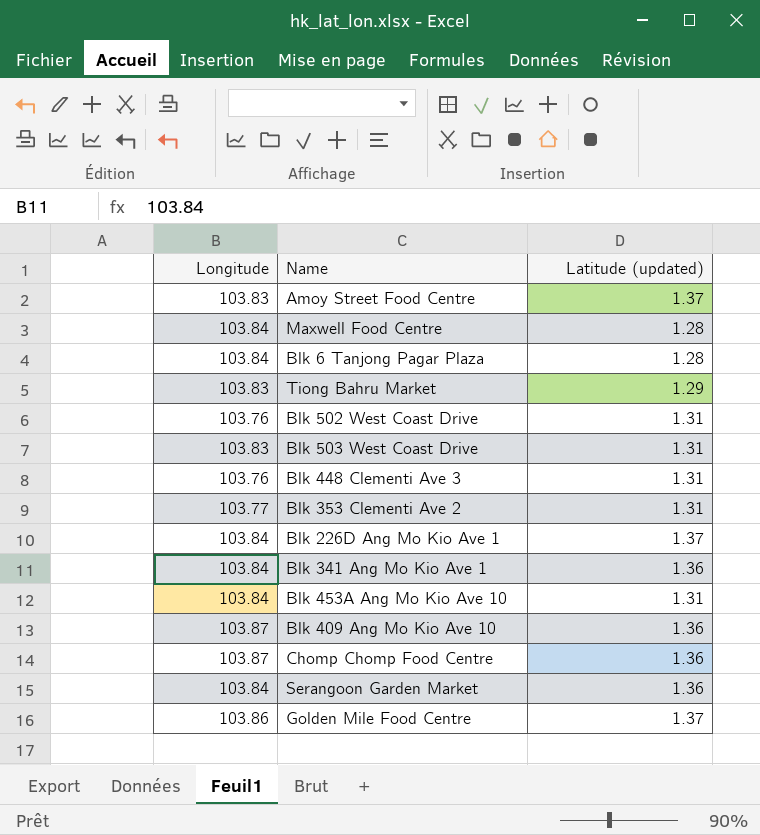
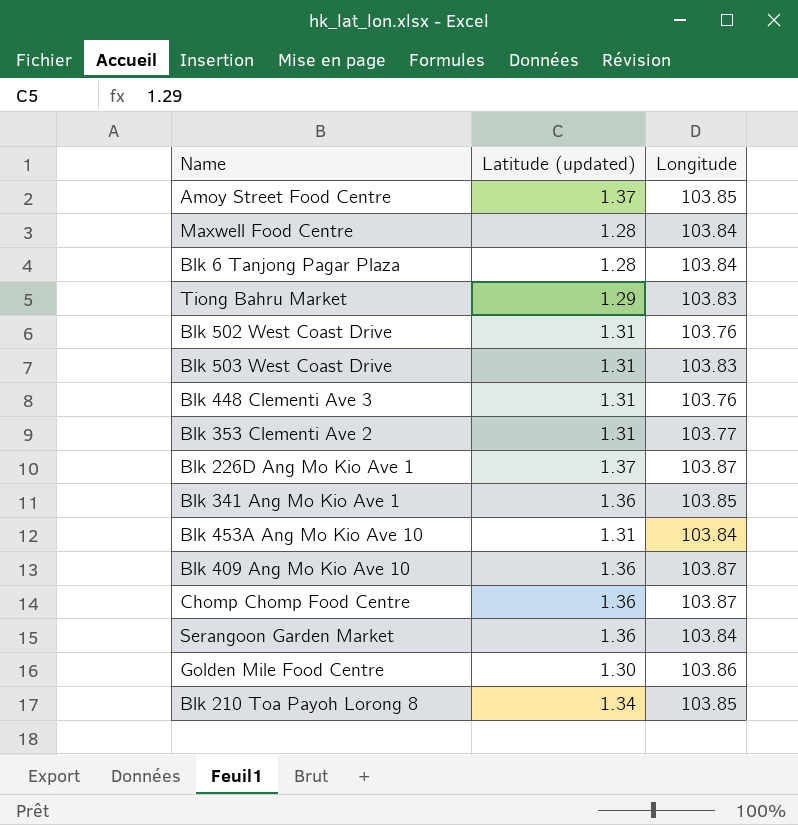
column Longitude | position: 1 -> 3
Amoy Street Food Centre | Longitude: 103.83 -> 103.85
Blk 226D Ang Mo Kio Ave 1 | Longitude: 103.84 -> 103.87
Blk 341 Ang Mo Kio Ave 1 | Longitude: 103.84 -> 103.85
Golden Mile Food Centre | Latitude (updated): 1.37 -> 1.30
row Blk 210 Toa Payoh Lorong 8: none -> 1.34 | 103.85

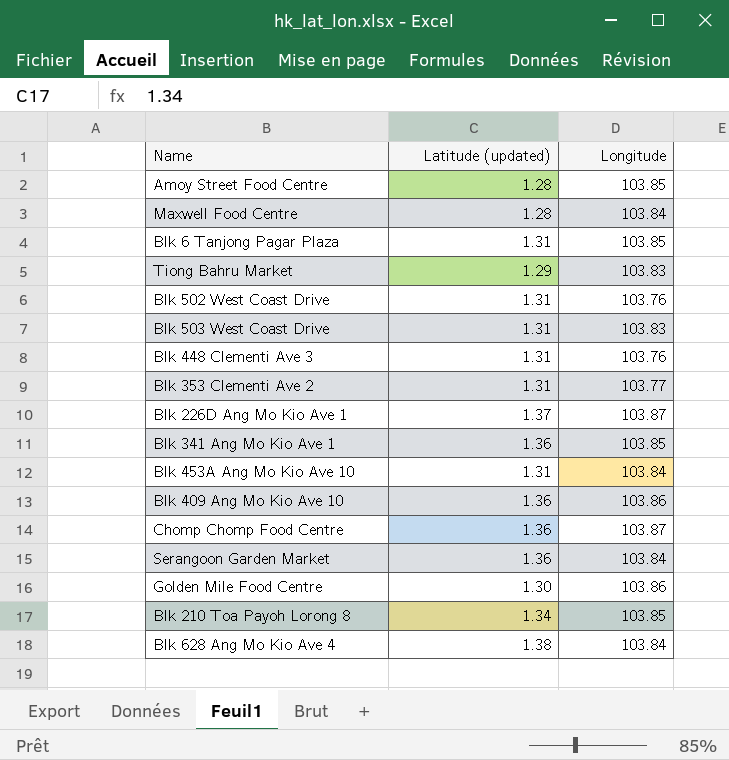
Amoy Street Food Centre | Latitude (updated): 1.37 -> 1.28
Blk 6 Tanjong Pagar Plaza | Latitude (updated): 1.28 -> 1.31
Blk 6 Tanjong Pagar Plaza | Longitude: 103.84 -> 103.85
Blk 409 Ang Mo Kio Ave 10 | Longitude: 103.87 -> 103.86
row Blk 628 Ang Mo Kio Ave 4: none -> 1.38 | 103.84

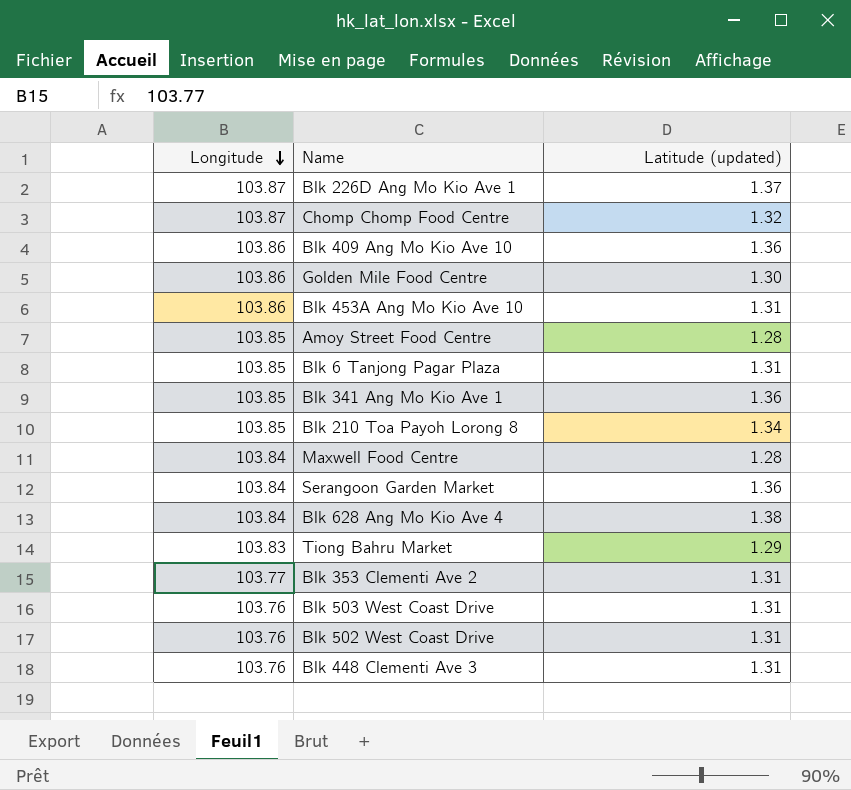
row order: none -> Longitude descending
column Longitude | position: 3 -> 1
Chomp Chomp Food Centre | Latitude (updated): 1.36 -> 1.32
Blk 453A Ang Mo Kio Ave 10 | Longitude: 103.84 -> 103.86
Blk 503 West Coast Drive | Longitude: 103.83 -> 103.76

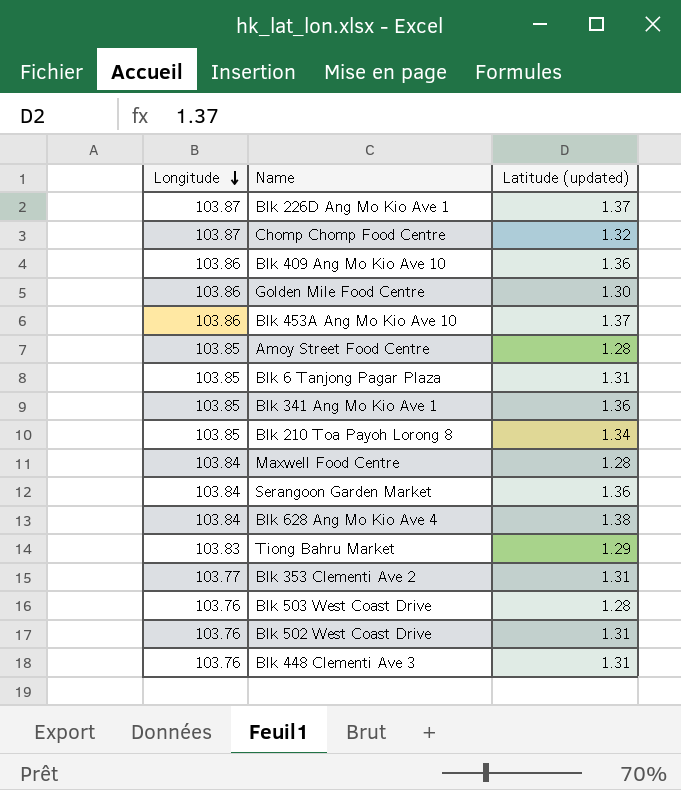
Blk 453A Ang Mo Kio Ave 10 | Latitude (updated): 1.31 -> 1.37
Blk 503 West Coast Drive | Latitude (updated): 1.31 -> 1.28

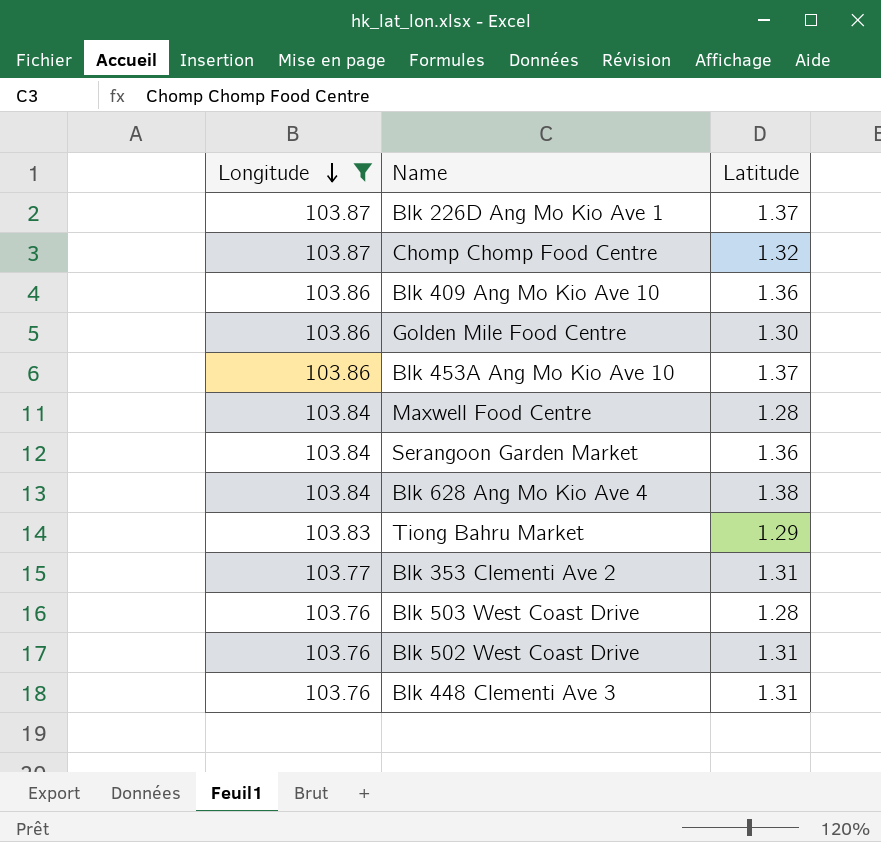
filter: none -> Longitude != 103.85
column name: Latitude (updated) -> Latitude

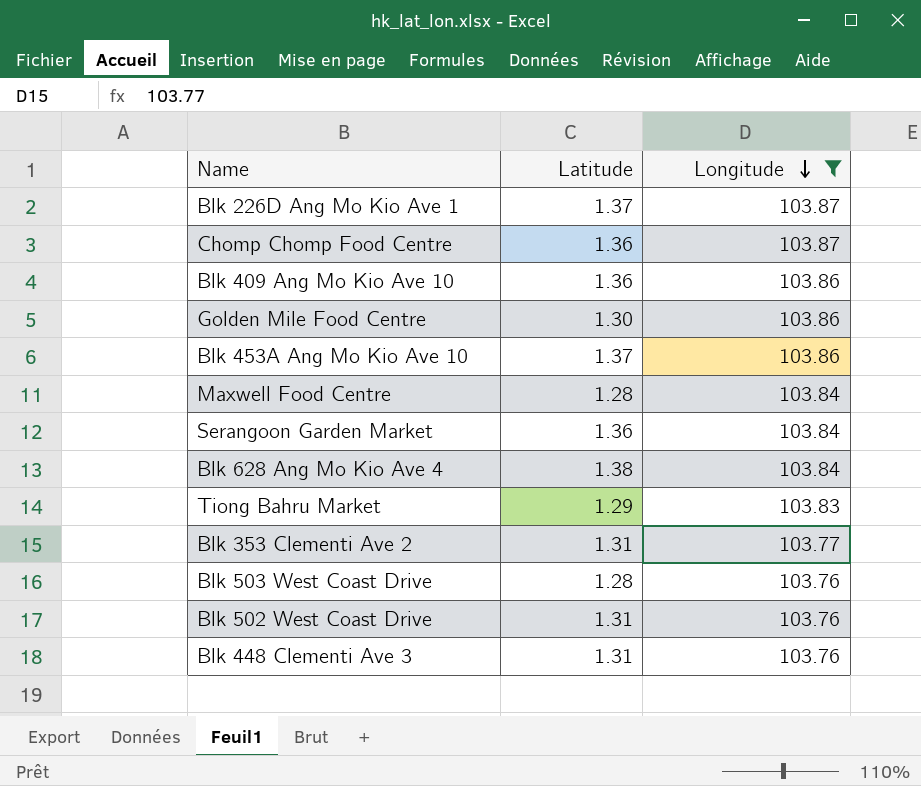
column Longitude | position: 1 -> 3
Chomp Chomp Food Centre | Latitude: 1.32 -> 1.36

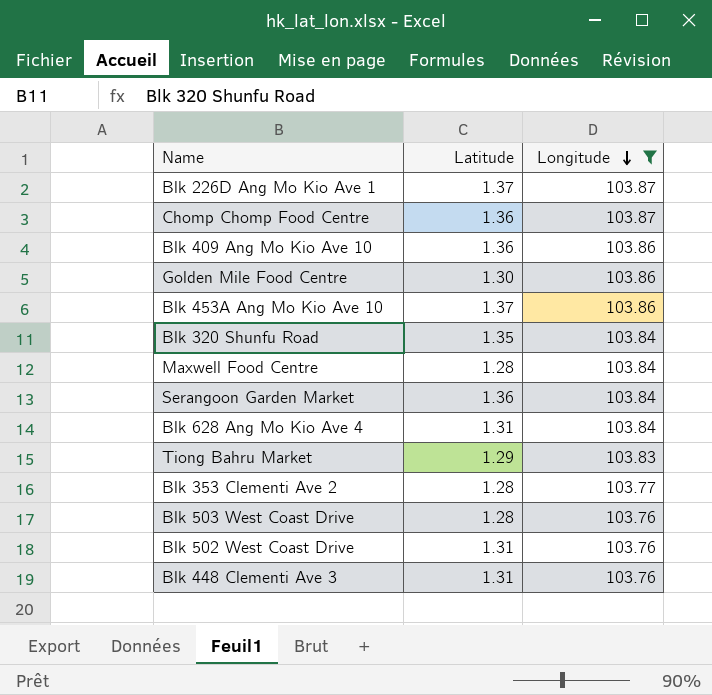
row Blk 320 Shunfu Road: none -> 1.35 | 103.84
Blk 628 Ang Mo Kio Ave 4 | Latitude: 1.38 -> 1.31
Blk 353 Clementi Ave 2 | Latitude: 1.31 -> 1.28

